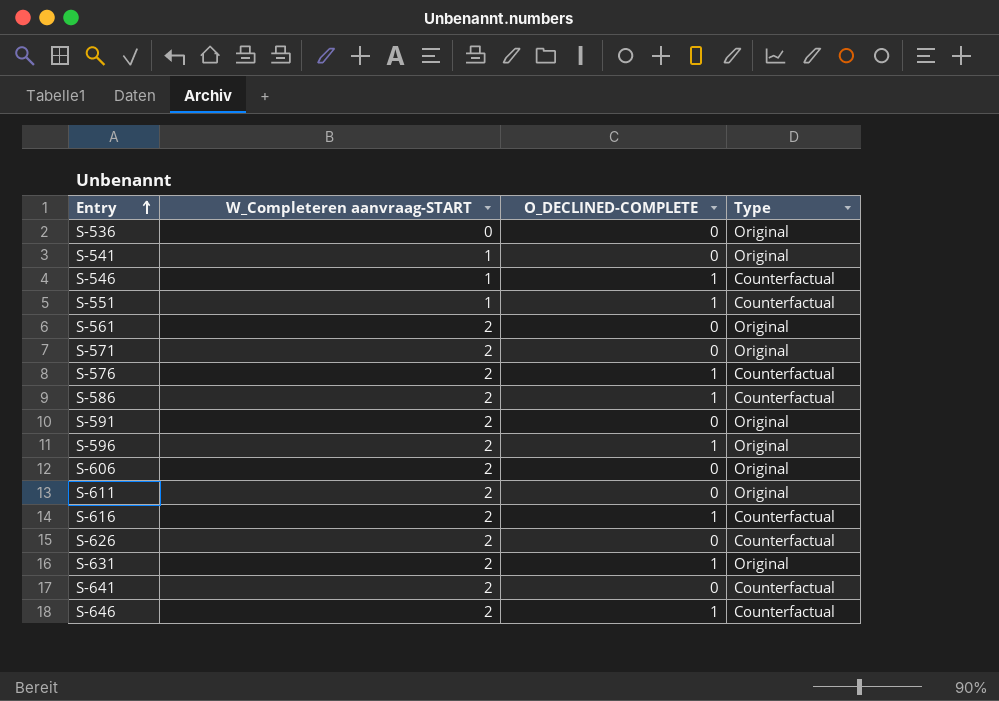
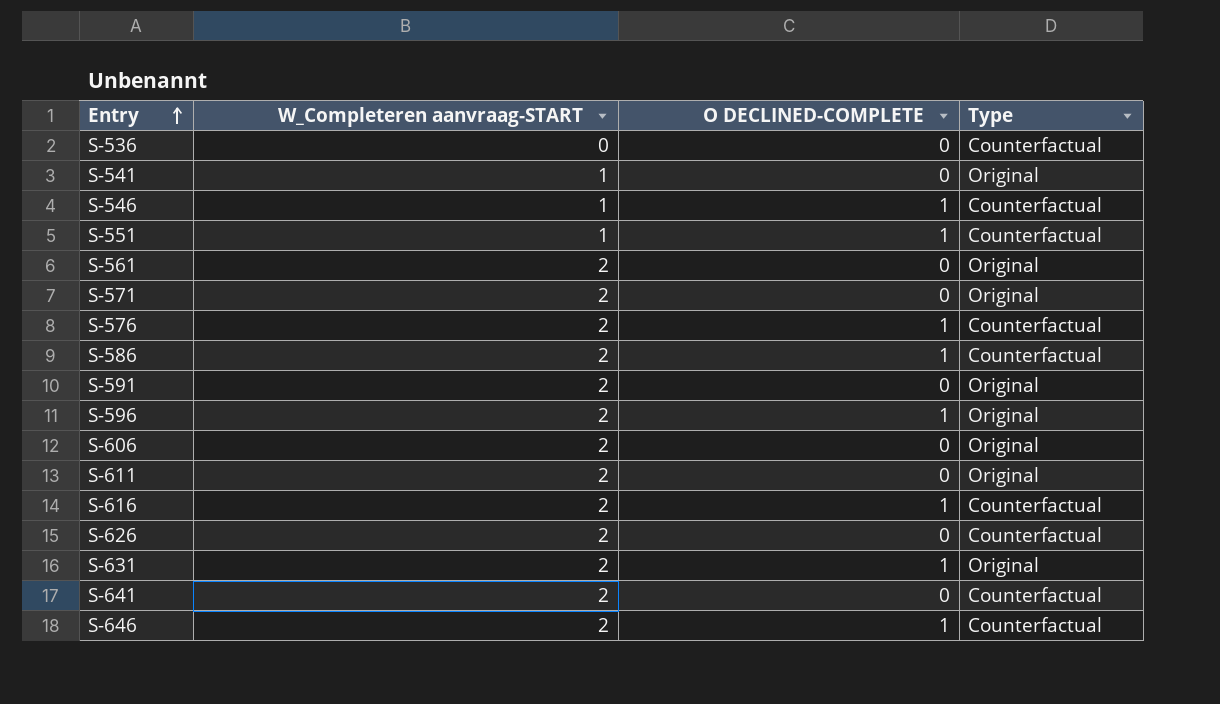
column name: O_DECLINED-COMPLETE -> O DECLINED-COMPLETE
S-536 | Type: Original -> Counterfactual

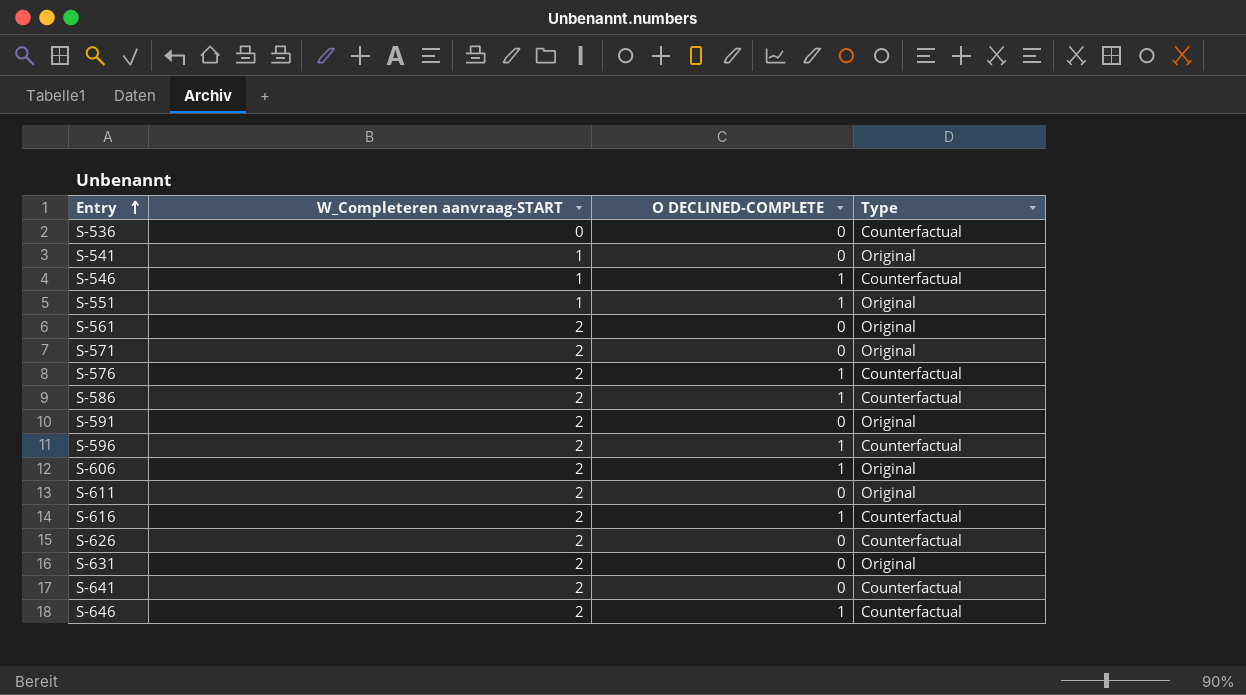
S-551 | Type: Counterfactual -> Original
S-596 | Type: Original -> Counterfactual
S-606 | O DECLINED-COMPLETE: 0 -> 1
S-631 | O DECLINED-COMPLETE: 1 -> 0

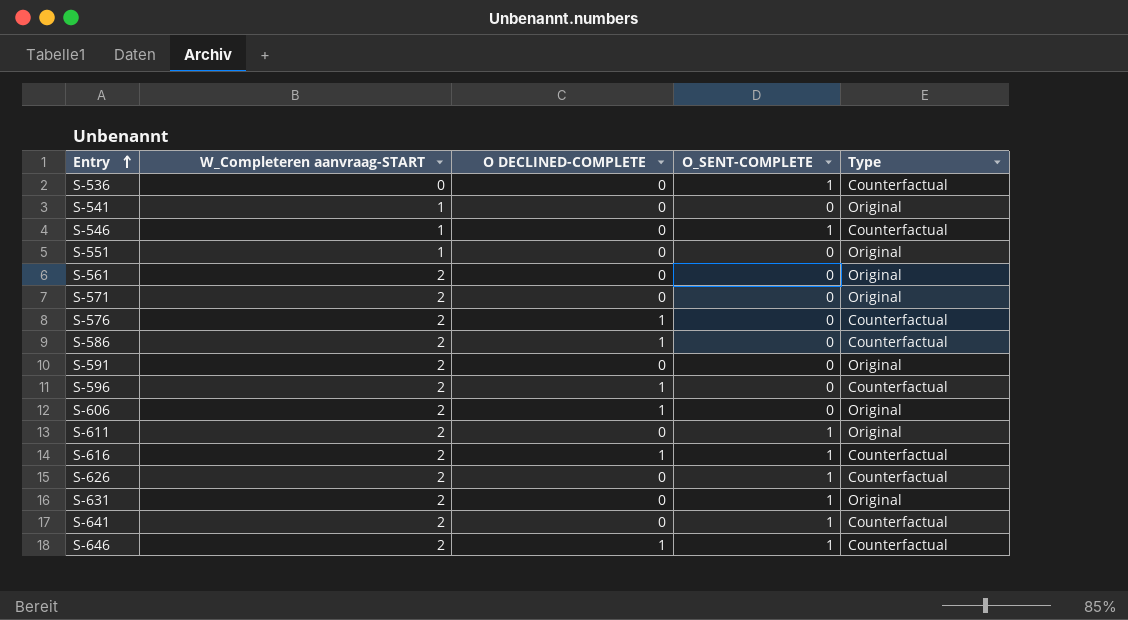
column O_SENT-COMPLETE | position: none -> 4
S-546 | O DECLINED-COMPLETE: 1 -> 0
S-551 | O DECLINED-COMPLETE: 1 -> 0

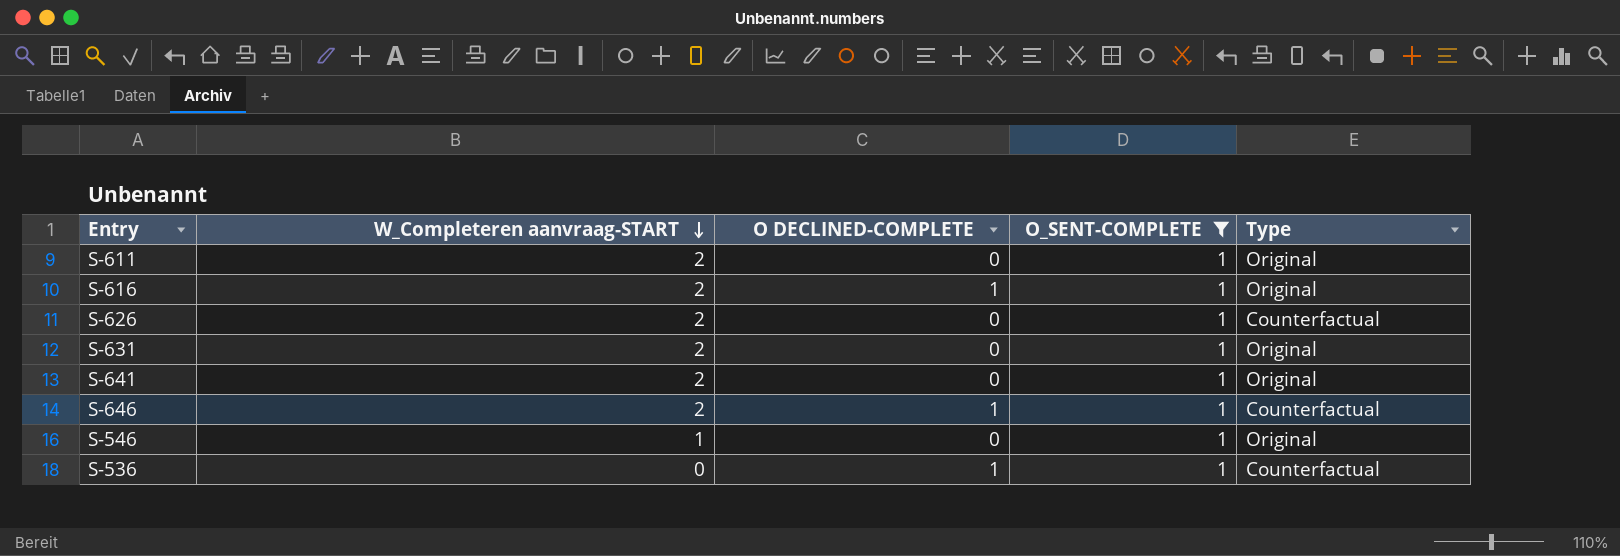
filter: none -> O_SENT-COMPLETE = 1
row order: Entry ascending -> W_Completeren aanvraag-START descending
S-616 | Type: Counterfactual -> Original
S-641 | Type: Counterfactual -> Original
S-546 | Type: Counterfactual -> Original
S-536 | O DECLINED-COMPLETE: 0 -> 1

